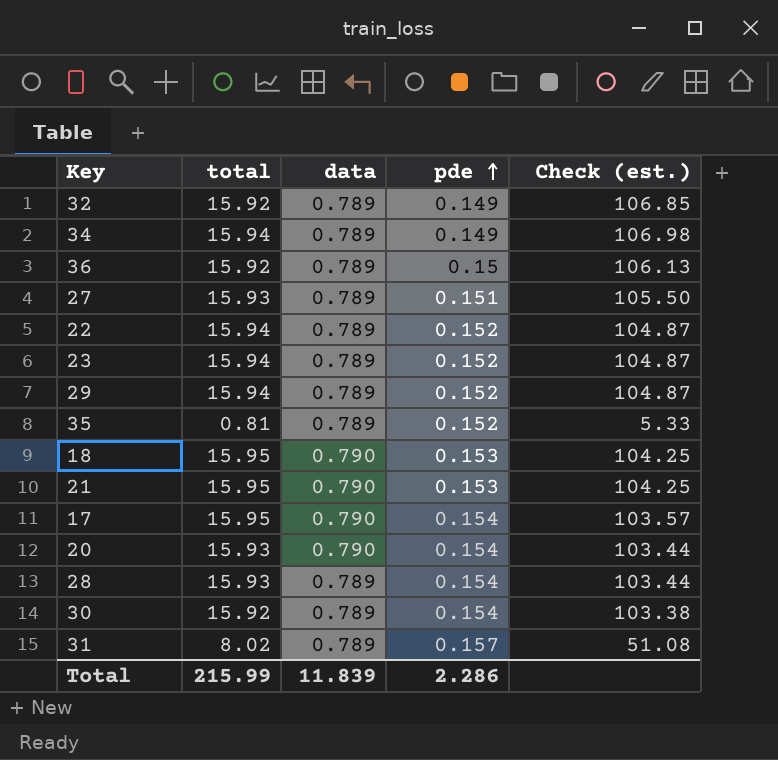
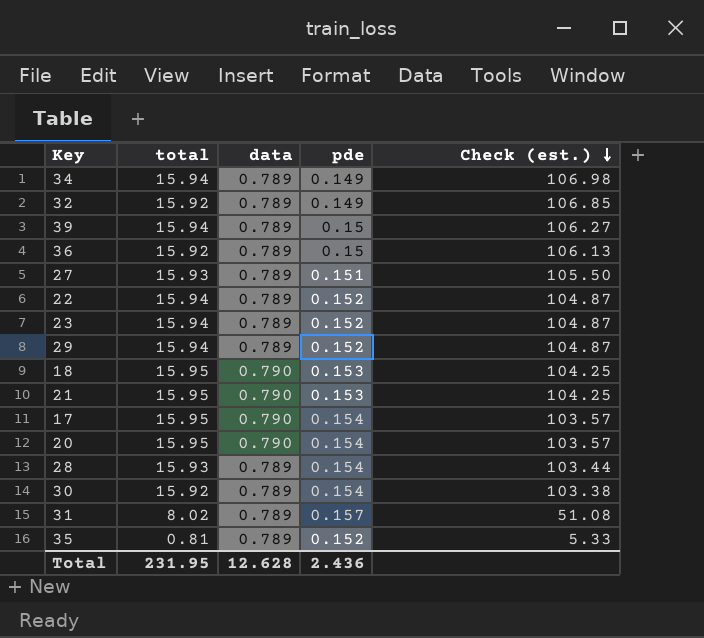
row order: pde ascending -> Check (est.) descending
row 39: none -> 15.94 | 0.789 | 0.15 | 106.27
20 | total: 15.93 -> 15.95
20 | Check (est.): 103.44 -> 103.57
Total | total: 215.99 -> 231.95
Total | data: 11.839 -> 12.628
Total | pde: 2.286 -> 2.436

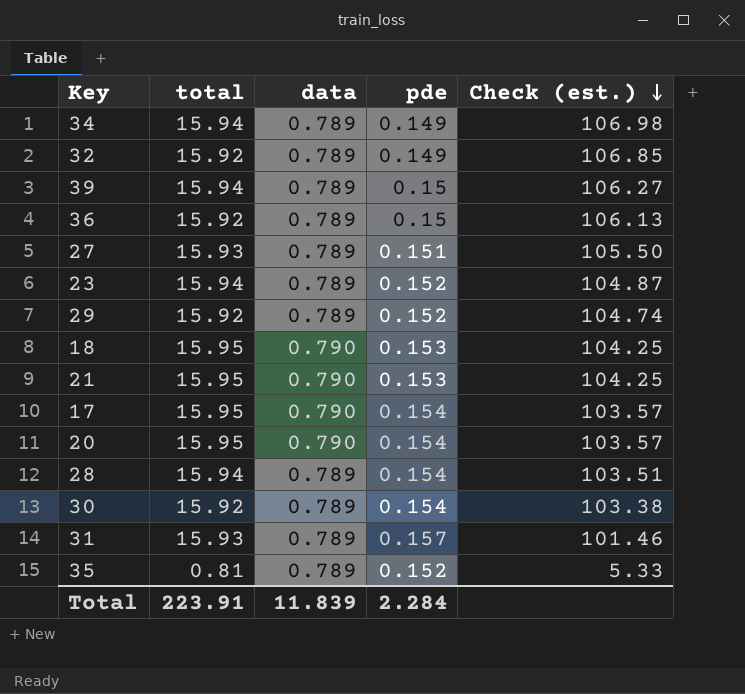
row 22: 15.94 | 0.789 | 0.152 | 104.87 -> none
29 | total: 15.94 -> 15.92
29 | Check (est.): 104.87 -> 104.74
28 | total: 15.93 -> 15.94
28 | Check (est.): 103.44 -> 103.51
31 | total: 8.02 -> 15.93
31 | Check (est.): 51.08 -> 101.46
Total | total: 231.95 -> 223.91
Total | data: 12.628 -> 11.839
Total | pde: 2.436 -> 2.284

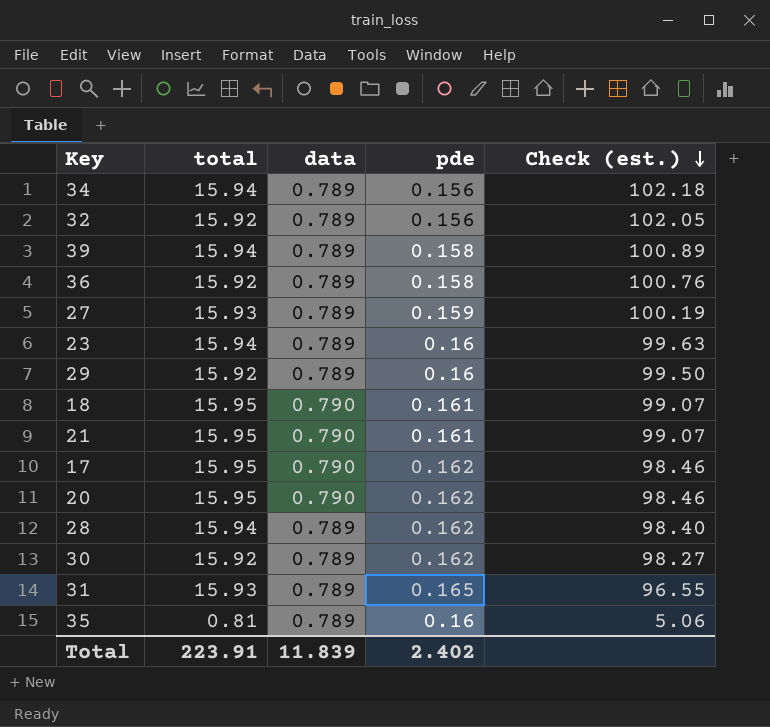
34 | pde: 0.149 -> 0.156
34 | Check (est.): 106.98 -> 102.18
32 | pde: 0.149 -> 0.156
32 | Check (est.): 106.85 -> 102.05
39 | pde: 0.15 -> 0.158
39 | Check (est.): 106.27 -> 100.89
36 | pde: 0.15 -> 0.158
36 | Check (est.): 106.13 -> 100.76
27 | pde: 0.151 -> 0.159
27 | Check (est.): 105.50 -> 100.19
23 | pde: 0.152 -> 0.16
23 | Check (est.): 104.87 -> 99.63
29 | pde: 0.152 -> 0.16
29 | Check (est.): 104.74 -> 99.50
18 | pde: 0.153 -> 0.161
18 | Check (est.): 104.25 -> 99.07
21 | pde: 0.153 -> 0.161
21 | Check (est.): 104.25 -> 99.07
17 | pde: 0.154 -> 0.162
17 | Check (est.): 103.57 -> 98.46
20 | pde: 0.154 -> 0.162
20 | Check (est.): 103.57 -> 98.46
28 | pde: 0.154 -> 0.162
28 | Check (est.): 103.51 -> 98.40
30 | pde: 0.154 -> 0.162
30 | Check (est.): 103.38 -> 98.27
31 | pde: 0.157 -> 0.165
31 | Check (est.): 101.46 -> 96.55
35 | pde: 0.152 -> 0.16
35 | Check (est.): 5.33 -> 5.06
Total | pde: 2.284 -> 2.402

